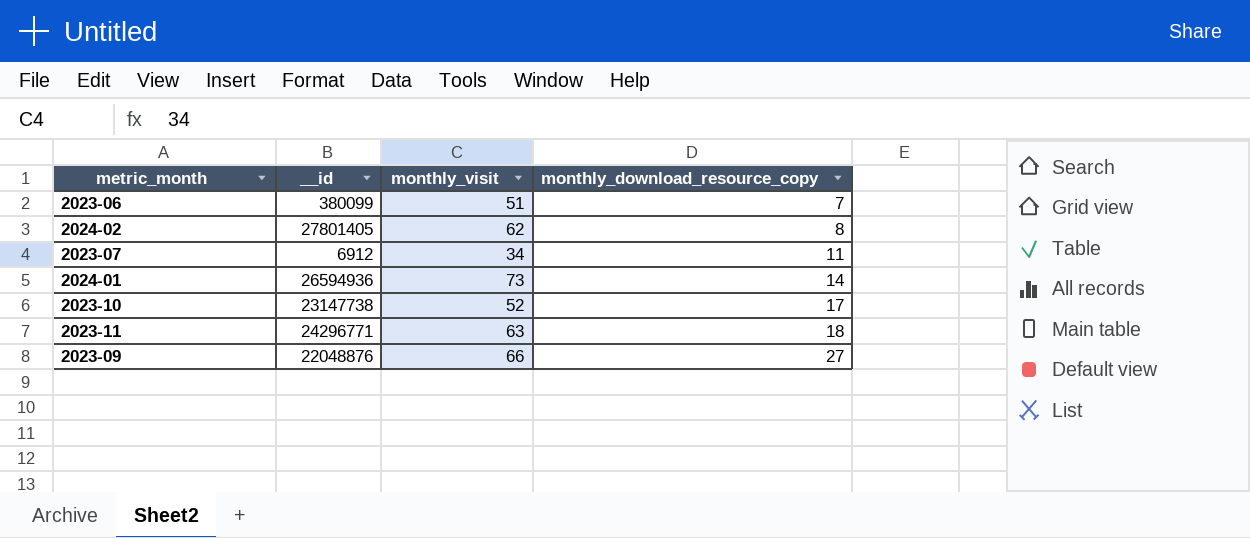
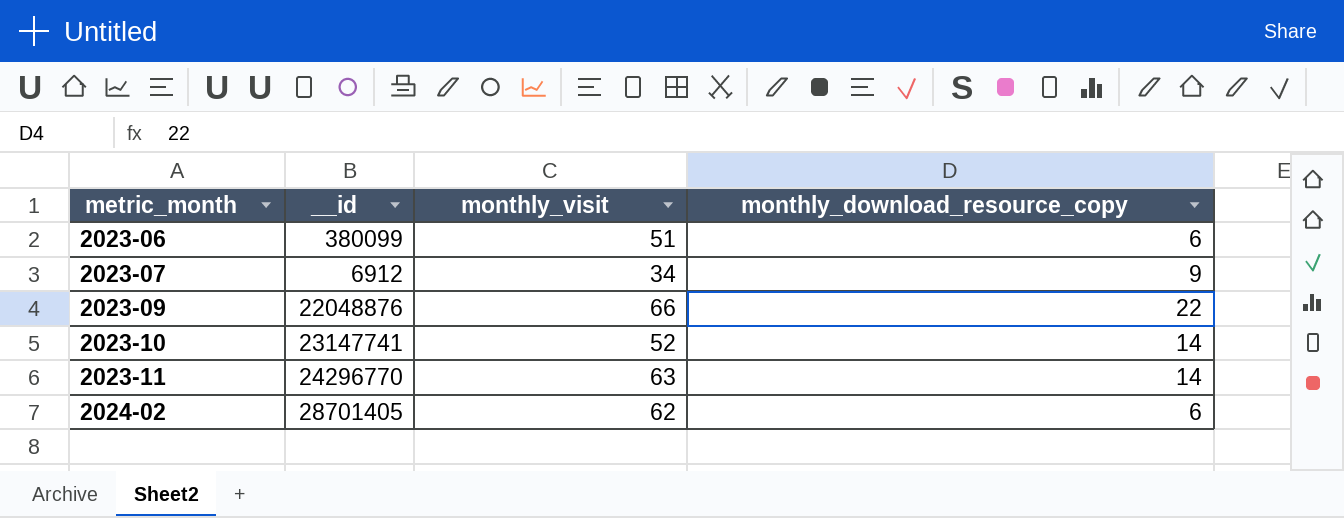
row order: monthly_download_resource_copy ascending -> metric_month ascending
row 2024-01: 26594936 | 73 | 14 -> none
2023-06 | monthly_download_resource_copy: 7 -> 6
2023-07 | monthly_download_resource_copy: 11 -> 9
2023-09 | monthly_download_resource_copy: 27 -> 22
2023-10 | __id: 23147738 -> 23147741
2023-10 | monthly_download_resource_copy: 17 -> 14
2023-11 | __id: 24296771 -> 24296770
2023-11 | monthly_download_resource_copy: 18 -> 14
2024-02 | __id: 27801405 -> 28701405
2024-02 | monthly_download_resource_copy: 8 -> 6

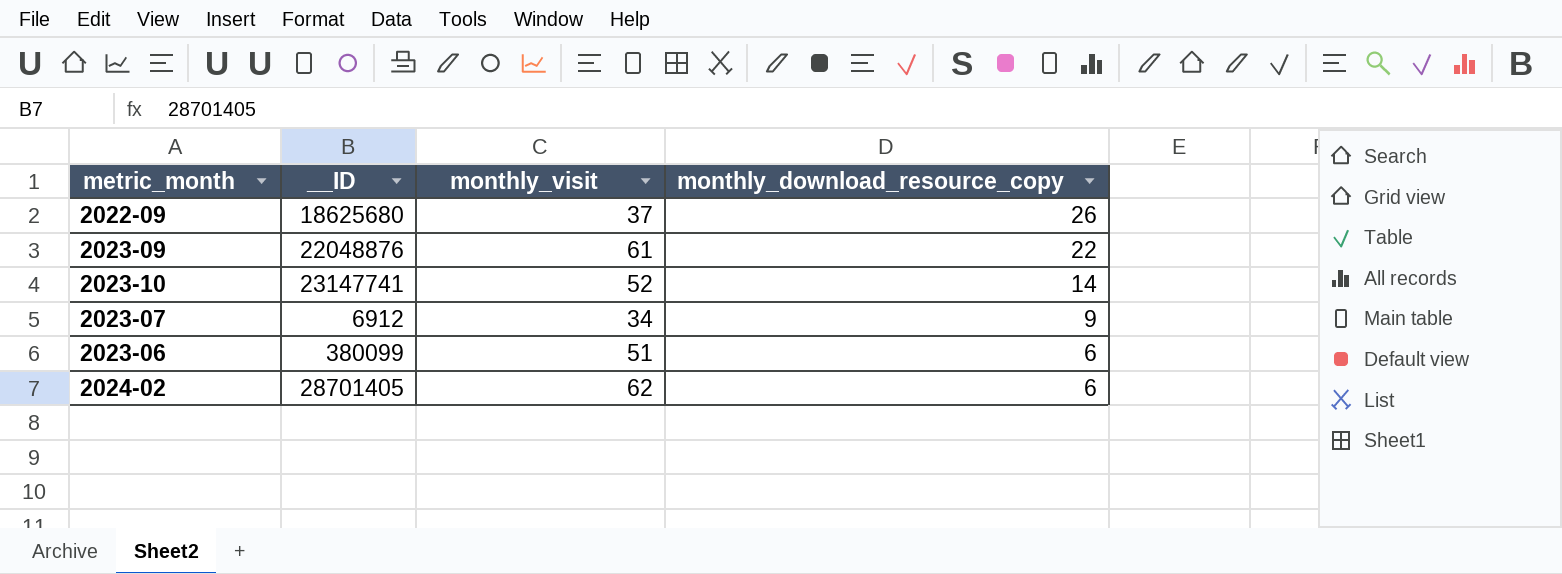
row order: metric_month ascending -> monthly_download_resource_copy descending
column name: __id -> __ID
row 2023-11: 24296770 | 63 | 14 -> none
row 2022-09: none -> 18625680 | 37 | 26
2023-09 | monthly_visit: 66 -> 61

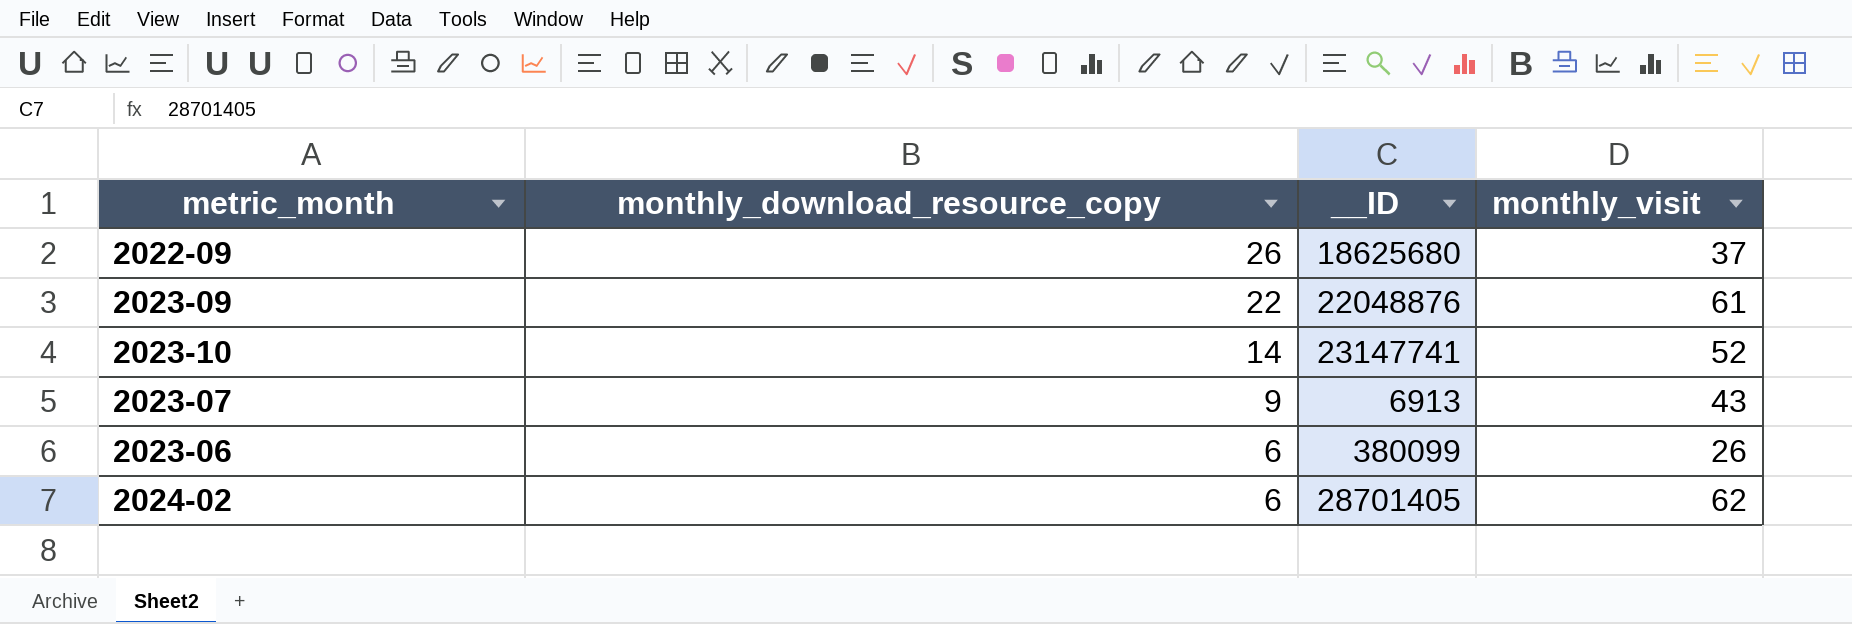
column monthly_download_resource_copy | position: 4 -> 2
2023-07 | __ID: 6912 -> 6913
2023-07 | monthly_visit: 34 -> 43
2023-06 | monthly_visit: 51 -> 26

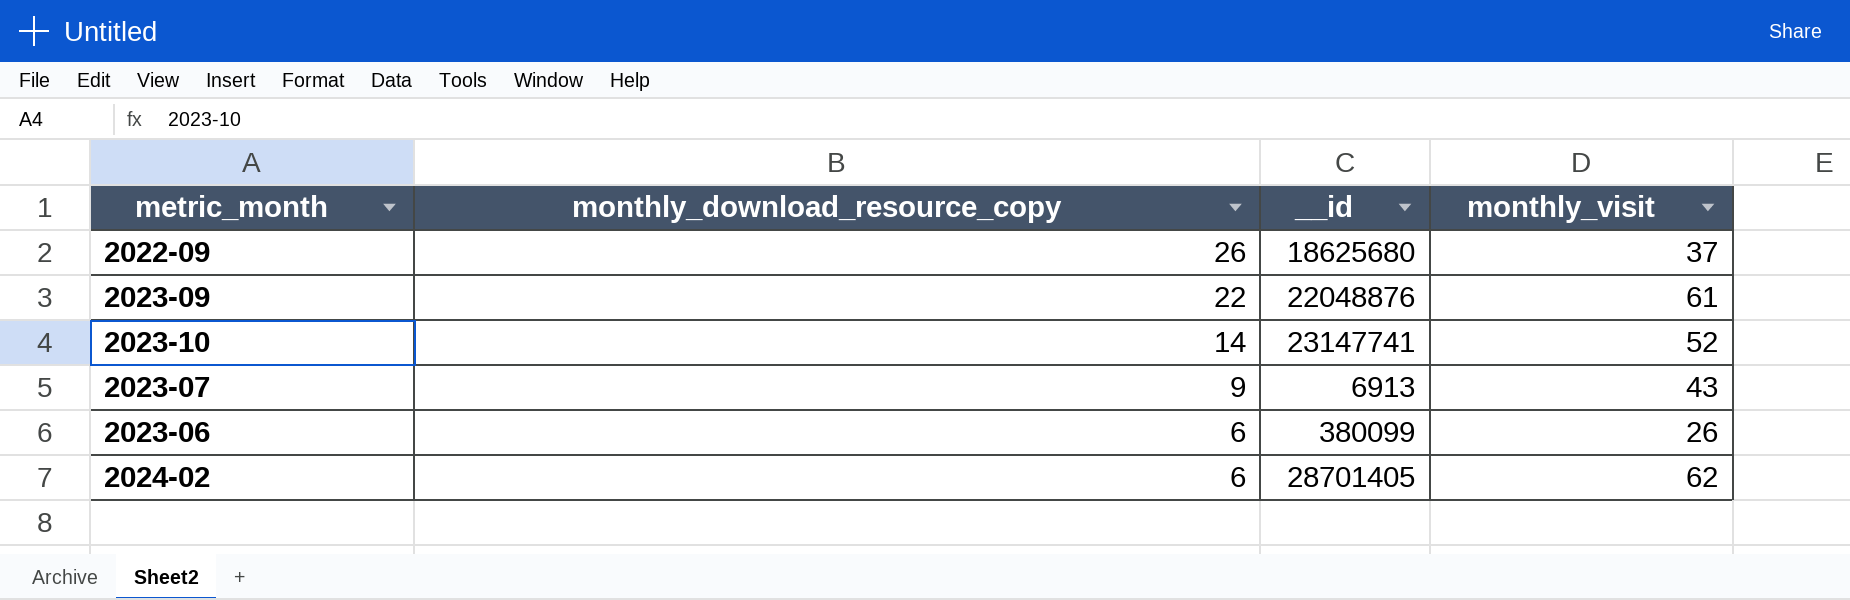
column name: __ID -> __id

